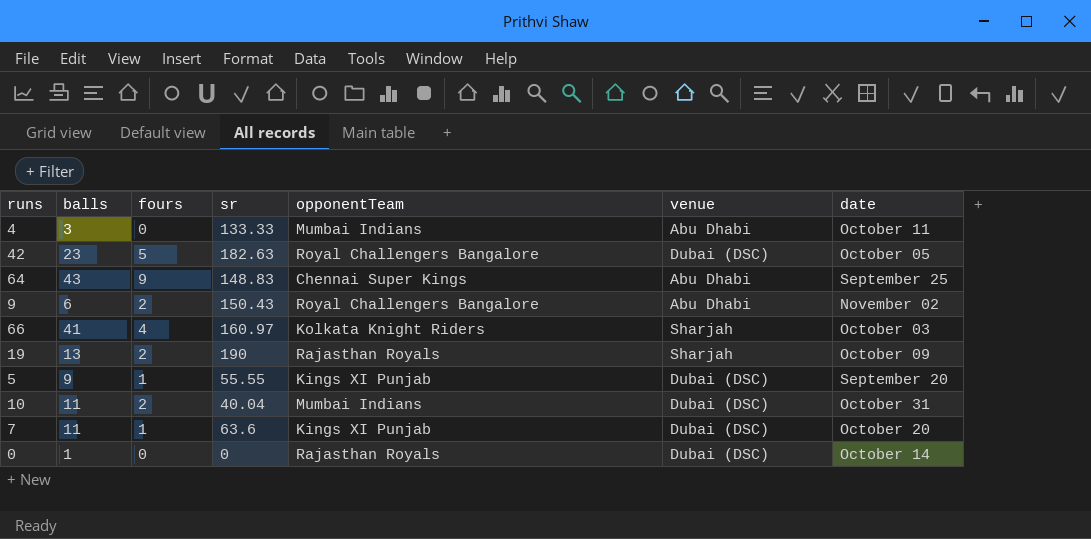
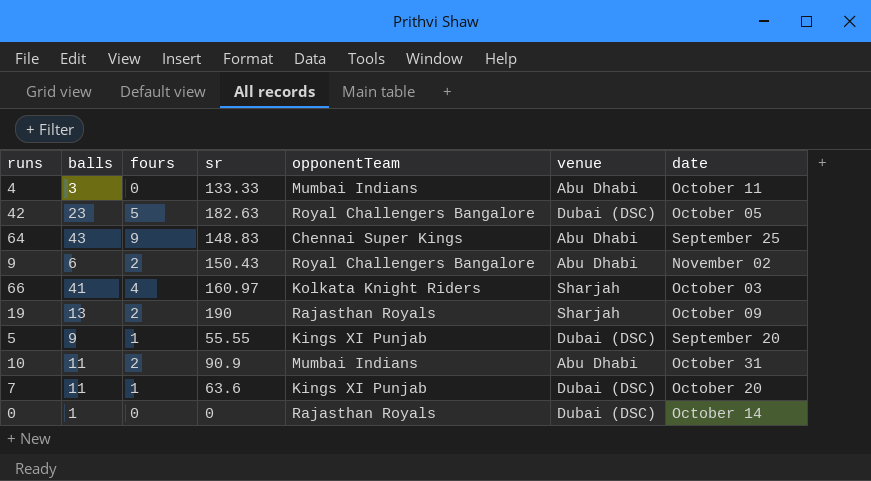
10 | sr: 40.04 -> 90.9
10 | venue: Dubai (DSC) -> Abu Dhabi

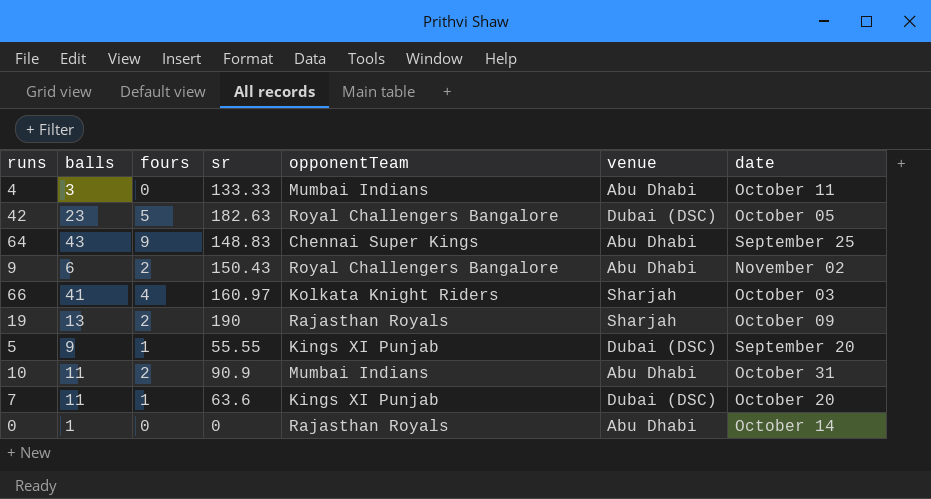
0 | venue: Dubai (DSC) -> Abu Dhabi

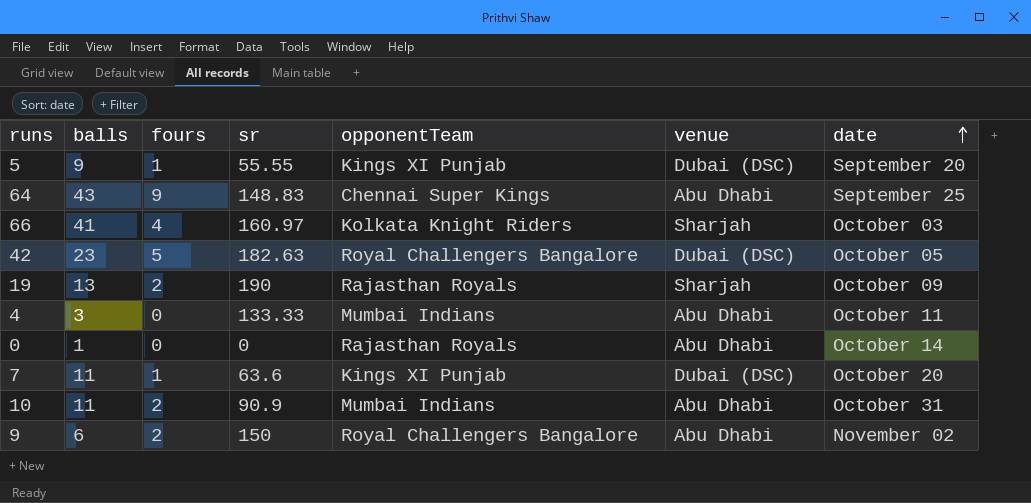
row order: none -> date ascending
9 | sr: 150.43 -> 150

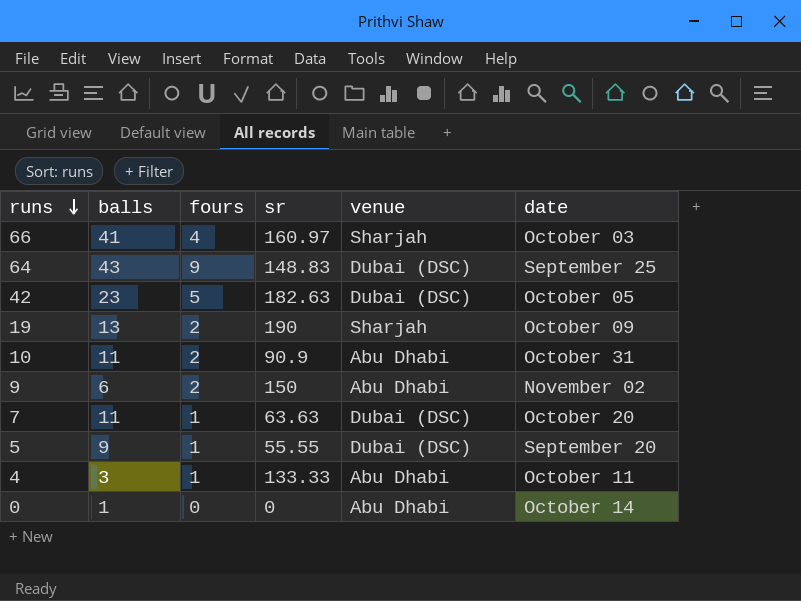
row order: date ascending -> runs descending
column opponentTeam | position: 5 -> none
64 | venue: Abu Dhabi -> Dubai (DSC)
7 | sr: 63.6 -> 63.63
4 | fours: 0 -> 1

